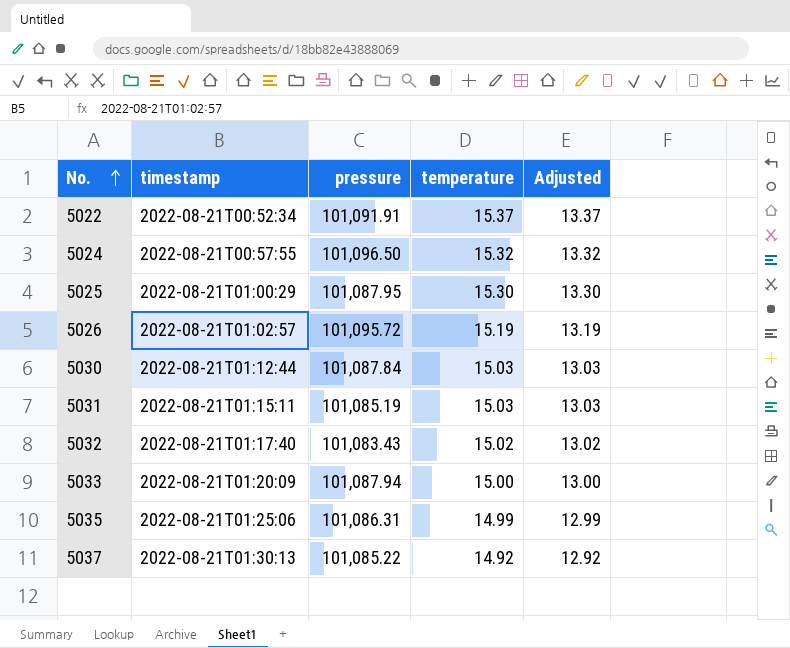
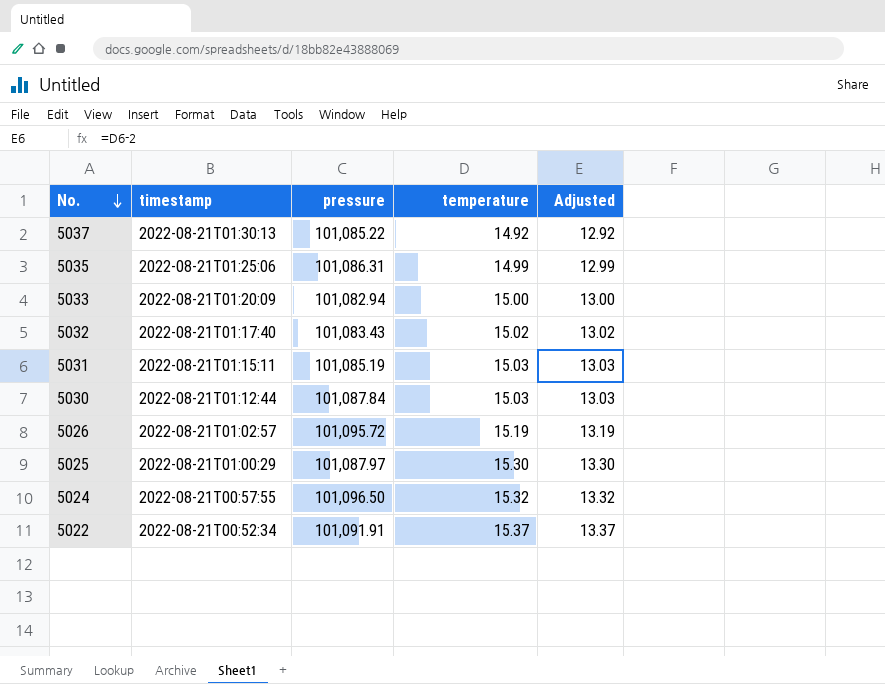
row order: No. ascending -> No. descending
5033 | pressure: 101,087.94 -> 101,082.94
5025 | pressure: 101,087.95 -> 101,087.97

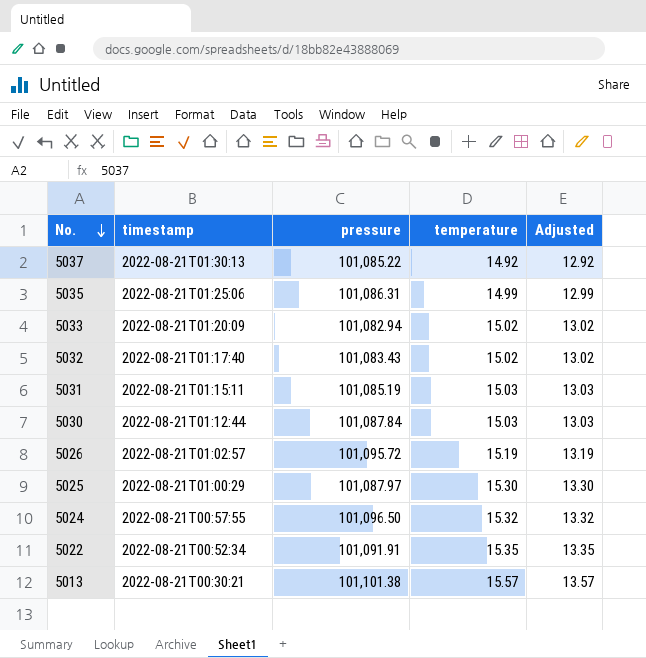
5033 | temperature: 15.00 -> 15.02
5033 | Adjusted: 13.00 -> 13.02
5022 | temperature: 15.37 -> 15.35
5022 | Adjusted: 13.37 -> 13.35
row 5013: none -> 2022-08-21T00:30:21 | 101,101.38 | 15.57 | 13.57

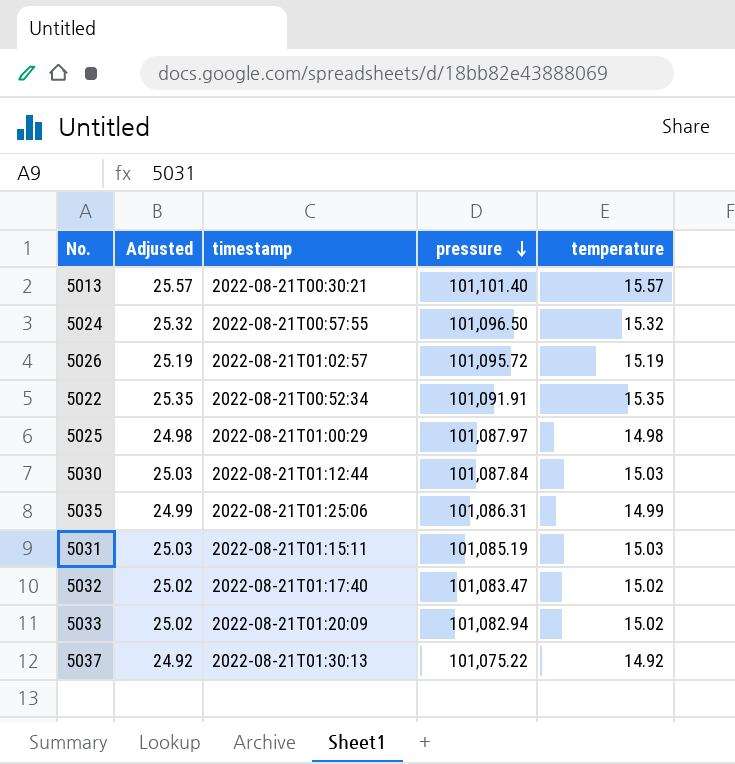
row order: No. descending -> pressure descending
column Adjusted | formula: [temperature] - 2 -> [temperature] + 10
column Adjusted | position: 5 -> 2
5013 | pressure: 101,101.38 -> 101,101.40
5025 | temperature: 15.30 -> 14.98
5032 | pressure: 101,083.43 -> 101,083.47
5037 | pressure: 101,085.22 -> 101,075.22

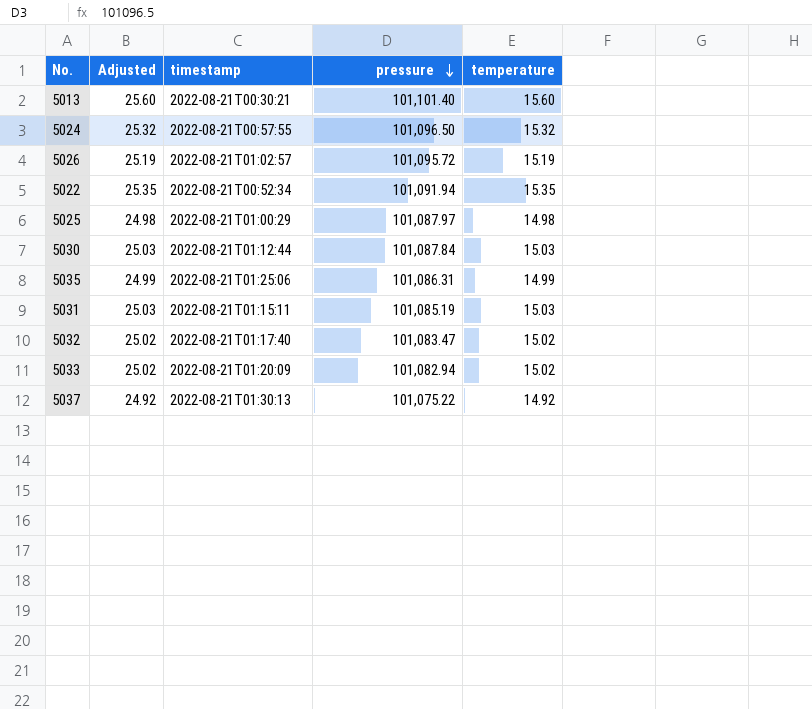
5013 | Adjusted: 25.57 -> 25.60
5013 | temperature: 15.57 -> 15.60
5022 | pressure: 101,091.91 -> 101,091.94

